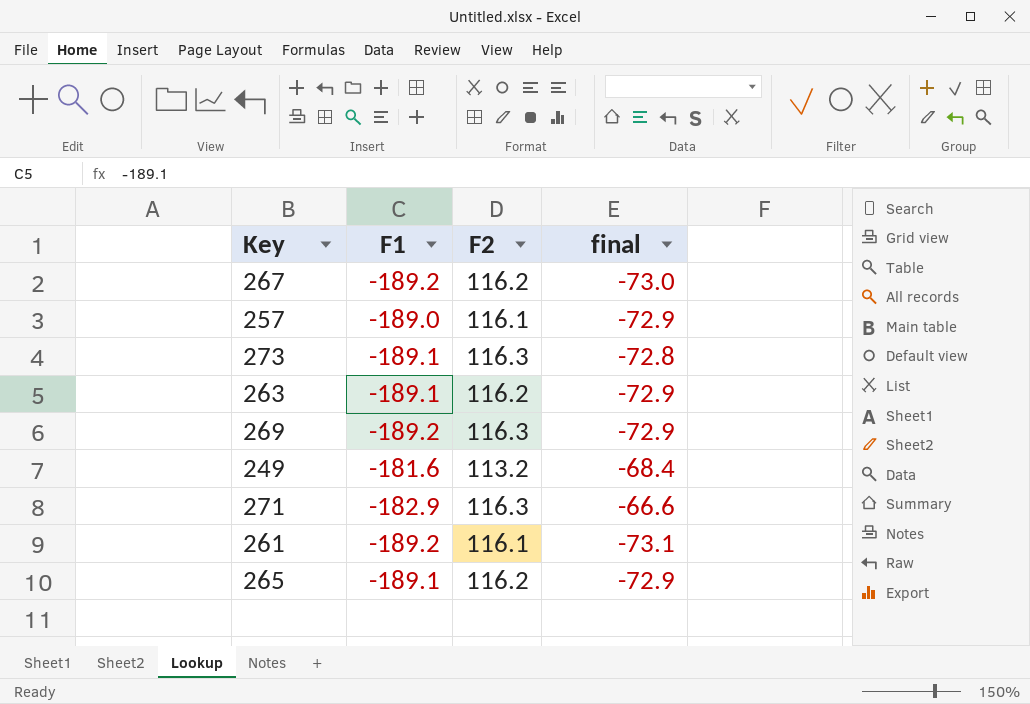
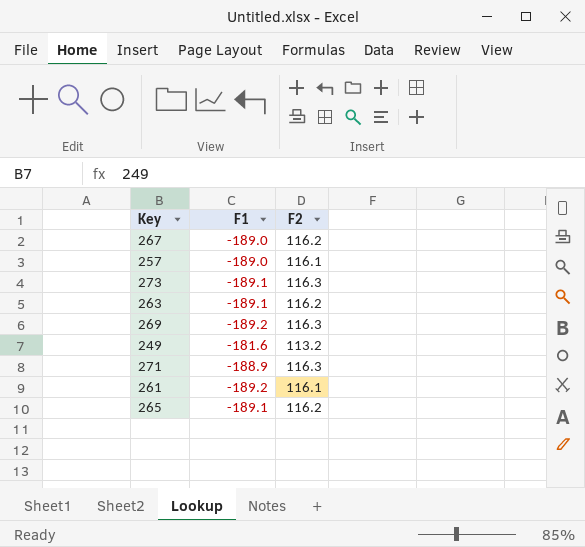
column final | formula: [F1] + [F2] -> none
267 | F1: -189.2 -> -189.0
271 | F1: -182.9 -> -188.9

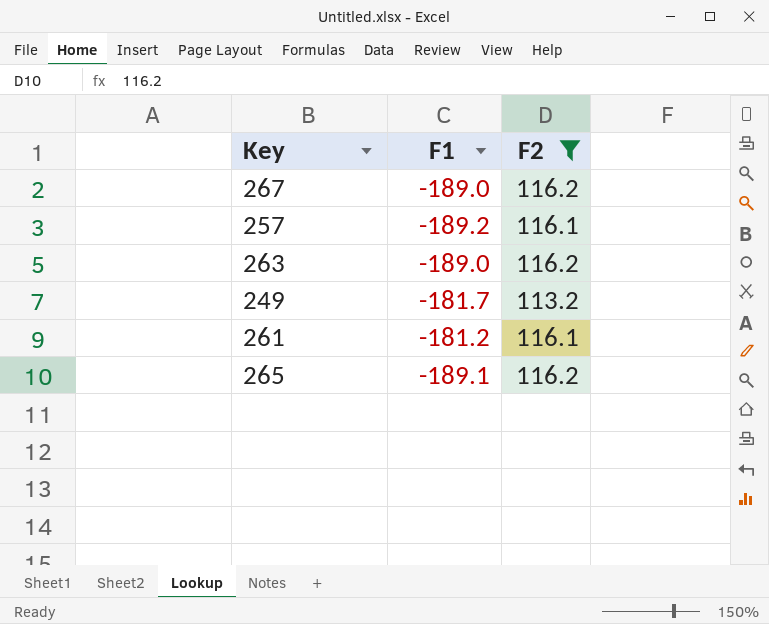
filter: none -> F2 != 116.3
257 | F1: -189.0 -> -189.2
263 | F1: -189.1 -> -189.0
249 | F1: -181.6 -> -181.7
261 | F1: -189.2 -> -181.2

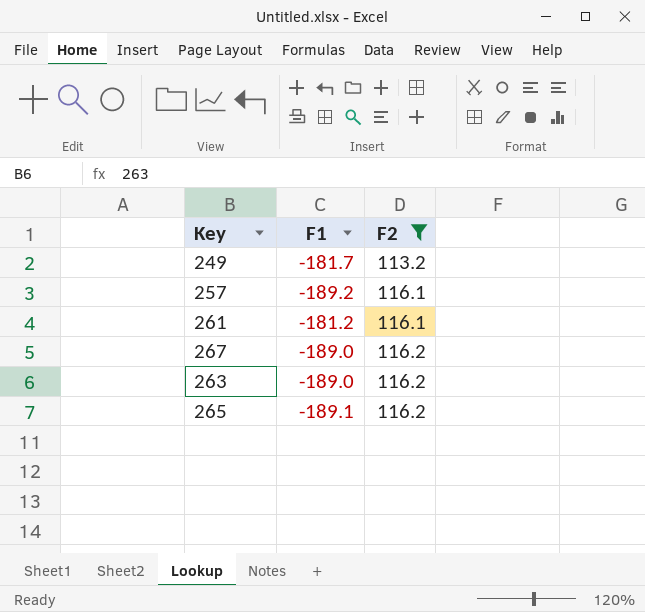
row order: none -> F2 ascending

